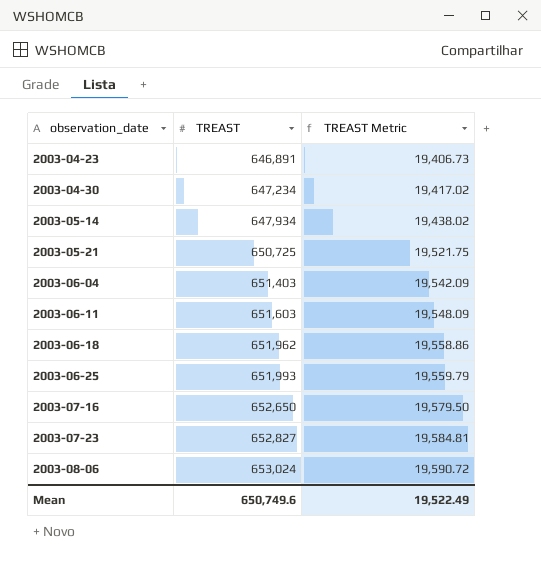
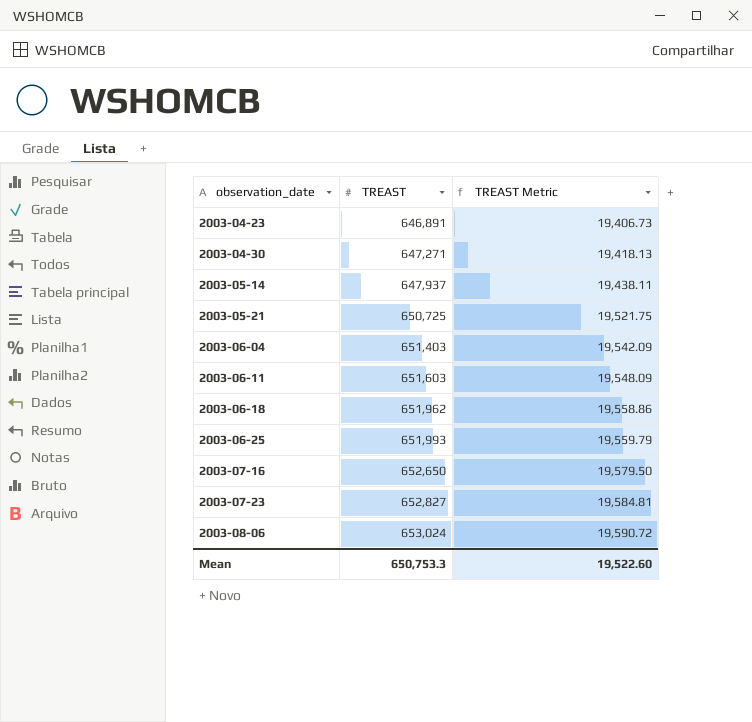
2003-04-30 | TREAST: 647,234 -> 647,271
2003-04-30 | TREAST Metric: 19,417.02 -> 19,418.13
2003-05-14 | TREAST: 647,934 -> 647,937
2003-05-14 | TREAST Metric: 19,438.02 -> 19,438.11
Mean | TREAST: 650,749.6 -> 650,753.3
Mean | TREAST Metric: 19,522.49 -> 19,522.60

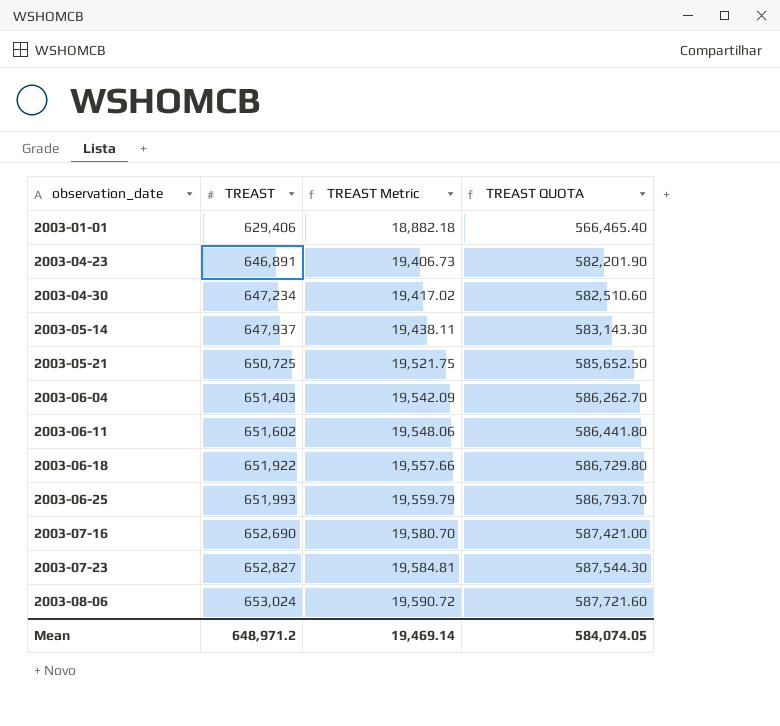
column TREAST QUOTA | formula: none -> [TREAST] * 0.9
row 2003-01-01: none -> 629,406 | 18,882.18 | 566,465.40
2003-04-30 | TREAST: 647,271 -> 647,234
2003-04-30 | TREAST Metric: 19,418.13 -> 19,417.02
2003-06-11 | TREAST: 651,603 -> 651,602
2003-06-11 | TREAST Metric: 19,548.09 -> 19,548.06
2003-06-18 | TREAST: 651,962 -> 651,922
2003-06-18 | TREAST Metric: 19,558.86 -> 19,557.66
2003-07-16 | TREAST: 652,650 -> 652,690
2003-07-16 | TREAST Metric: 19,579.50 -> 19,580.70
Mean | TREAST: 650,753.3 -> 648,971.2
Mean | TREAST Metric: 19,522.60 -> 19,469.14

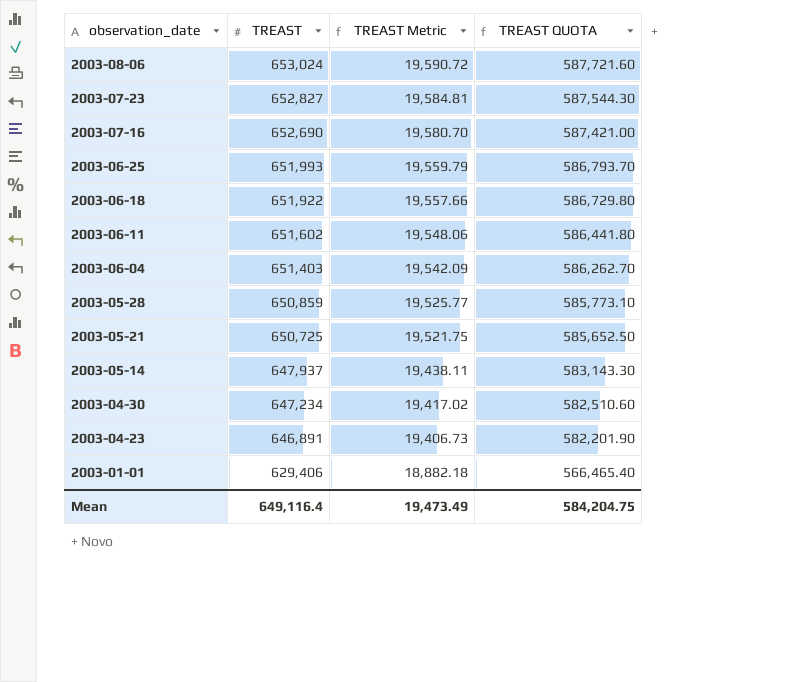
row order: observation_date ascending -> observation_date descending
row 2003-05-28: none -> 650,859 | 19,525.77 | 585,773.10
Mean | TREAST: 648,971.2 -> 649,116.4
Mean | TREAST Metric: 19,469.14 -> 19,473.49
Mean | TREAST QUOTA: 584,074.05 -> 584,204.75

